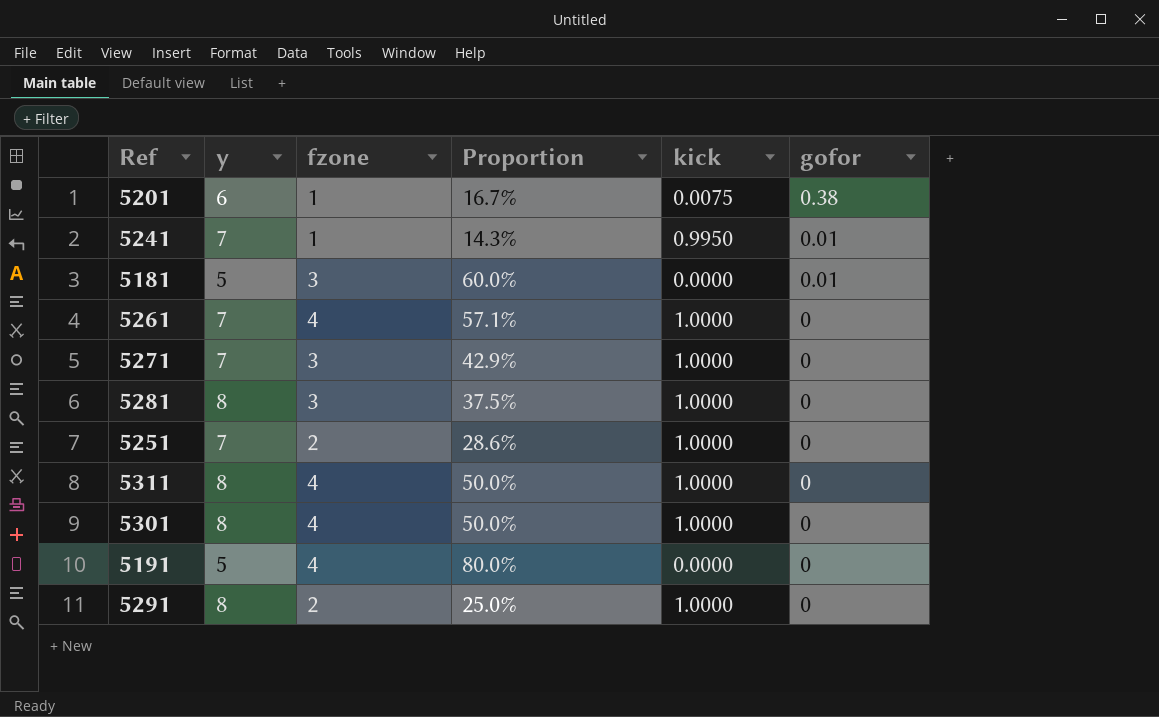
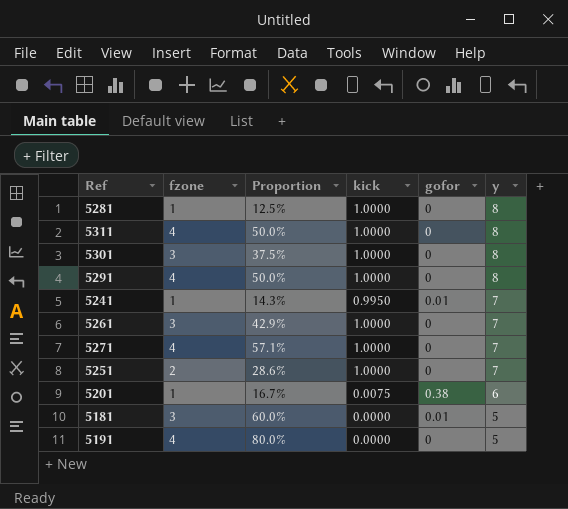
row order: gofor descending -> y descending
column y | position: 2 -> 6
5281 | fzone: 3 -> 1
5281 | Proportion: 37.5% -> 12.5%
5301 | fzone: 4 -> 3
5301 | Proportion: 50.0% -> 37.5%
5291 | fzone: 2 -> 4
5291 | Proportion: 25.0% -> 50.0%
5261 | fzone: 4 -> 3
5261 | Proportion: 57.1% -> 42.9%
5271 | fzone: 3 -> 4
5271 | Proportion: 42.9% -> 57.1%

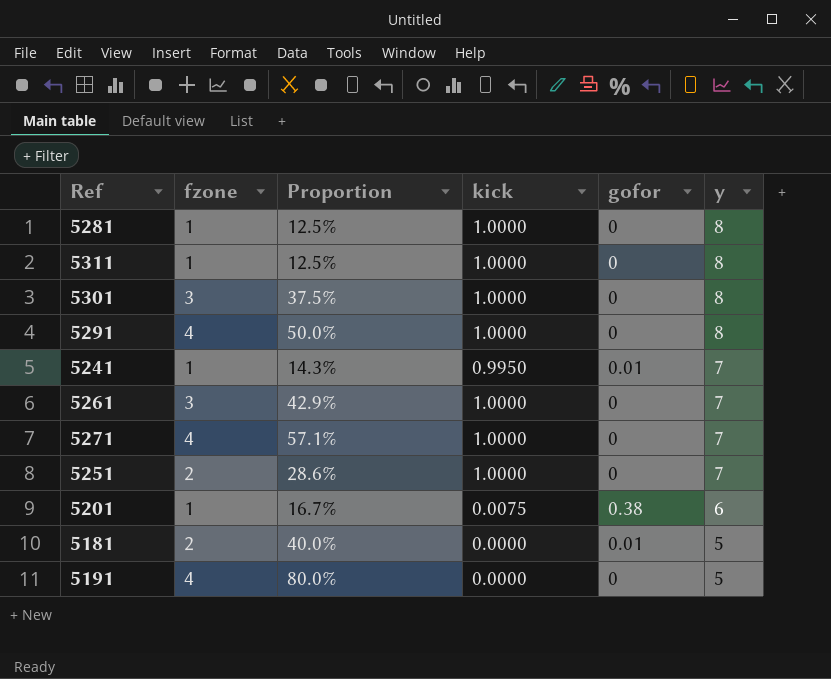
5311 | fzone: 4 -> 1
5311 | Proportion: 50.0% -> 12.5%
5181 | fzone: 3 -> 2
5181 | Proportion: 60.0% -> 40.0%

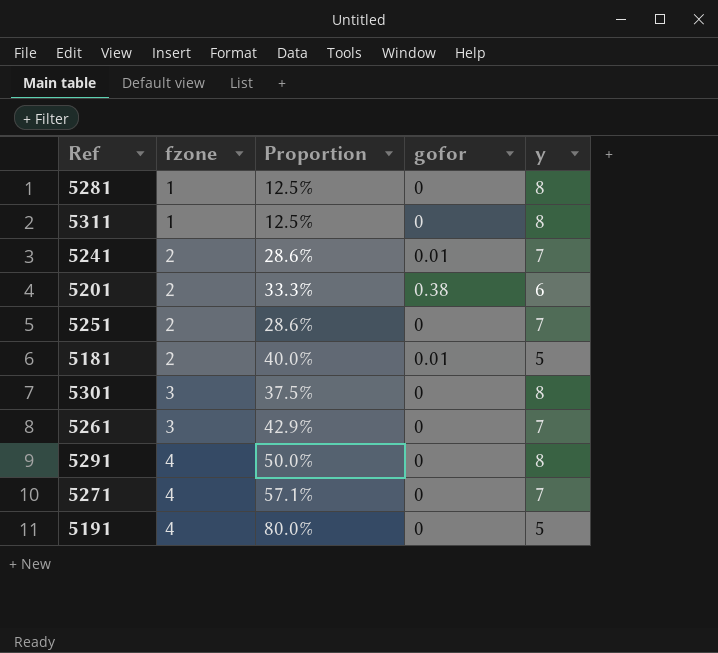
row order: y descending -> fzone ascending
column kick | position: 4 -> none
5241 | fzone: 1 -> 2
5241 | Proportion: 14.3% -> 28.6%
5201 | fzone: 1 -> 2
5201 | Proportion: 16.7% -> 33.3%

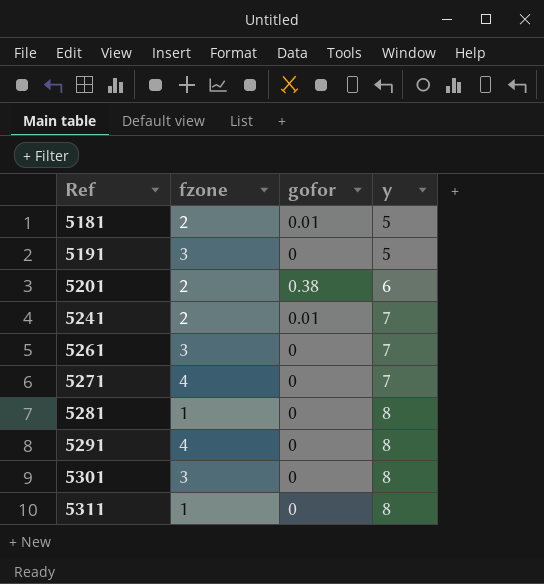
row order: fzone ascending -> Ref ascending
column Proportion | formula: [fzone] / [y] -> none
row 5251: 2 | 28.6% | 0 | 7 -> none
5191 | fzone: 4 -> 3

